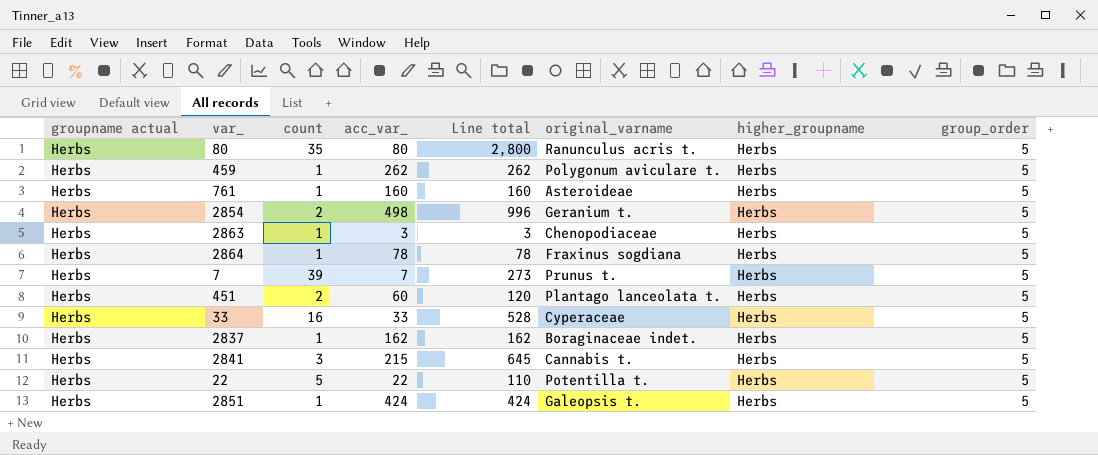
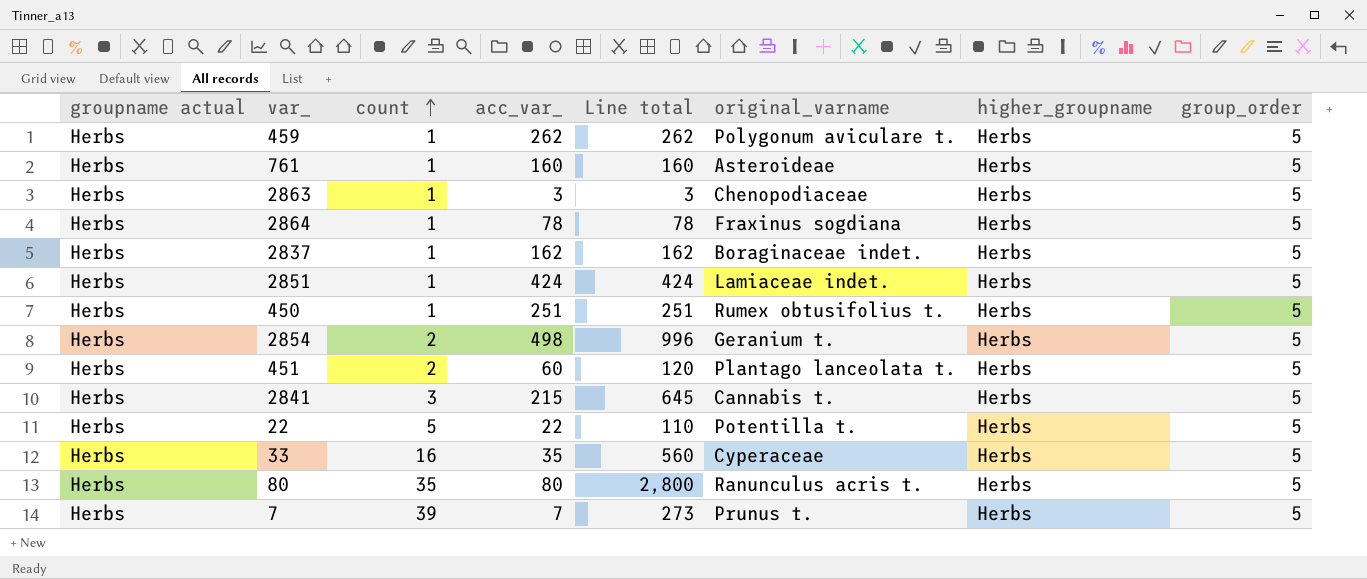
row order: none -> count ascending
2851 | original_varname: Galeopsis t. -> Lamiaceae indet.
row 450: none -> Herbs | 1 | 251 | 251 | Rumex obtusifolius t. | Herbs | 5
33 | acc_var_: 33 -> 35
33 | Line total: 528 -> 560

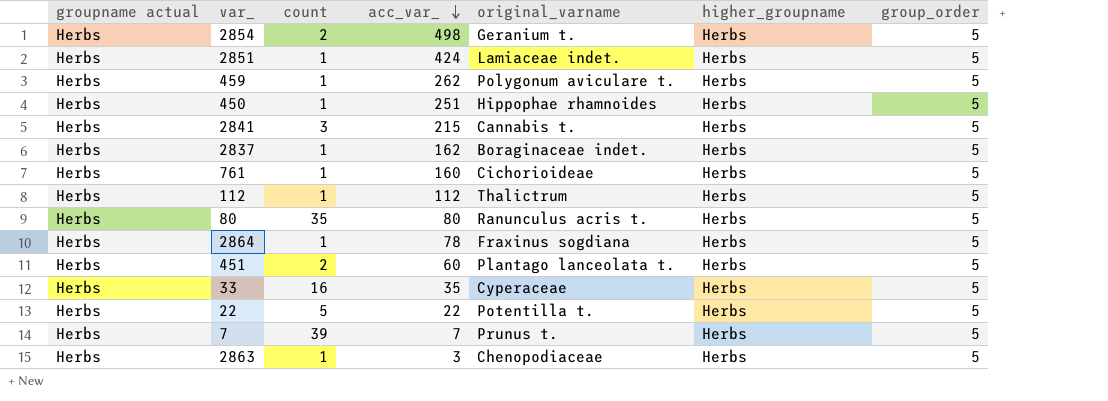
row order: count ascending -> acc_var_ descending
column Line total | formula: [count] * [acc_var_] -> none
450 | original_varname: Rumex obtusifolius t. -> Hippophae rhamnoides
761 | original_varname: Asteroideae -> Cichorioideae
row 112: none -> Herbs | 1 | 112 | Thalictrum | Herbs | 5

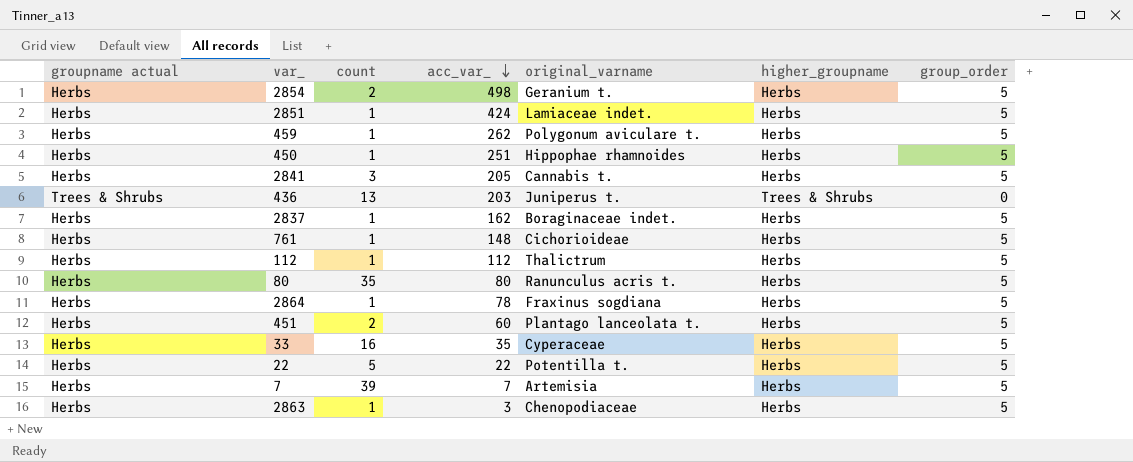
2841 | acc_var_: 215 -> 205
row 436: none -> Trees & Shrubs | 13 | 203 | Juniperus t. | Trees & Shrubs | 0
761 | acc_var_: 160 -> 148
7 | original_varname: Prunus t. -> Artemisia

